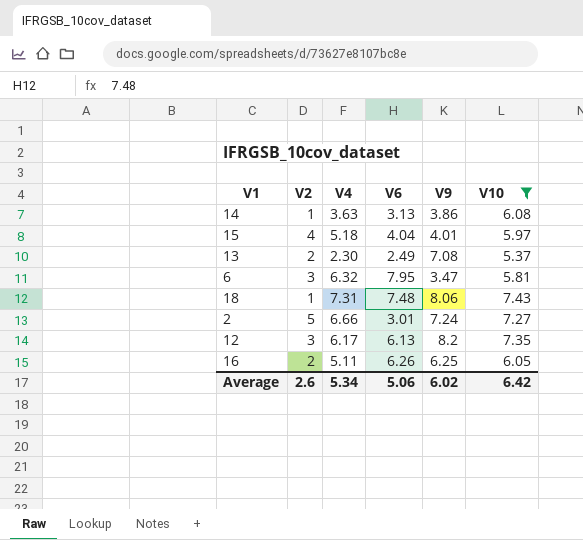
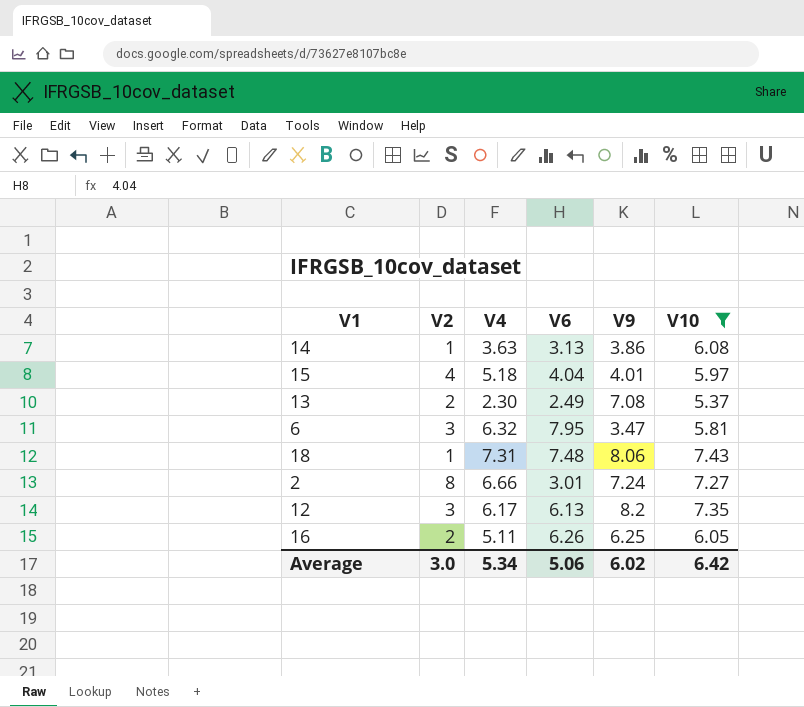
2 | V2: 5 -> 8
Average | V2: 2.6 -> 3.0

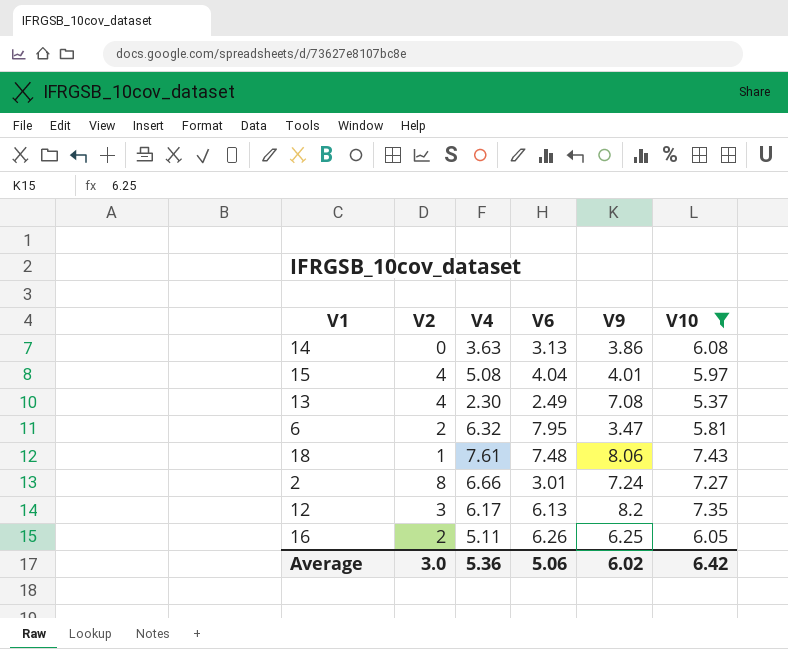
14 | V2: 1 -> 0
15 | V4: 5.18 -> 5.08
13 | V2: 2 -> 4
6 | V2: 3 -> 2
18 | V4: 7.31 -> 7.61
Average | V4: 5.34 -> 5.36

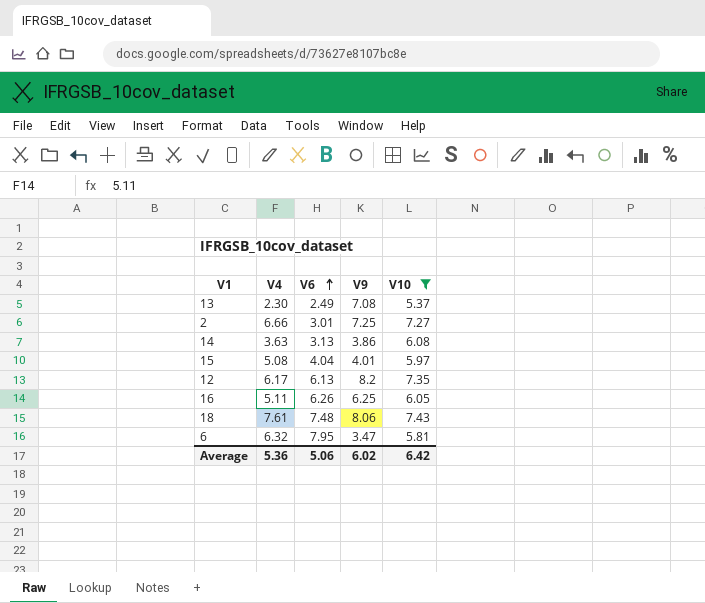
row order: none -> V6 ascending
column V2 | position: 2 -> none
2 | V9: 7.24 -> 7.25

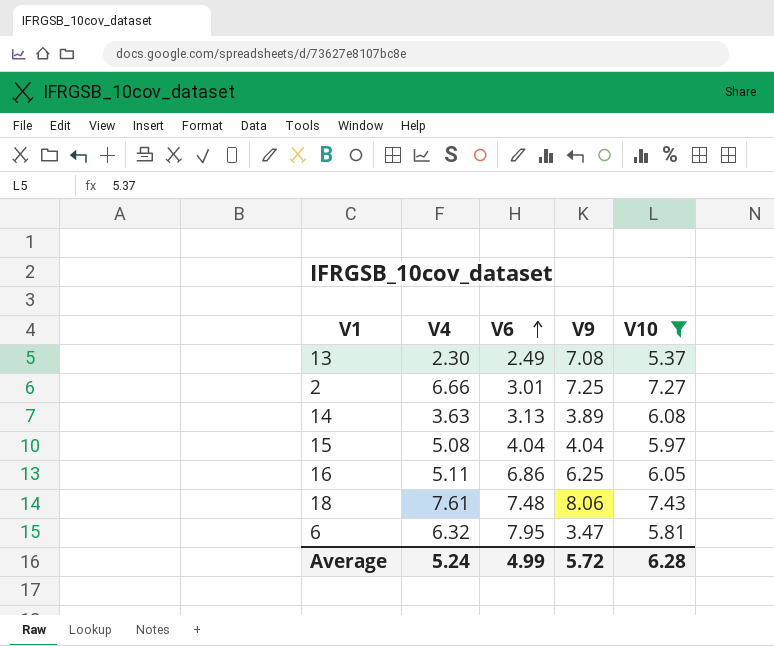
row 12: 6.17 | 6.13 | 8.2 | 7.35 -> none
14 | V9: 3.86 -> 3.89
15 | V9: 4.01 -> 4.04
16 | V6: 6.26 -> 6.86
Average | V4: 5.36 -> 5.24
Average | V6: 5.06 -> 4.99
Average | V9: 6.02 -> 5.72
Average | V10: 6.42 -> 6.28

